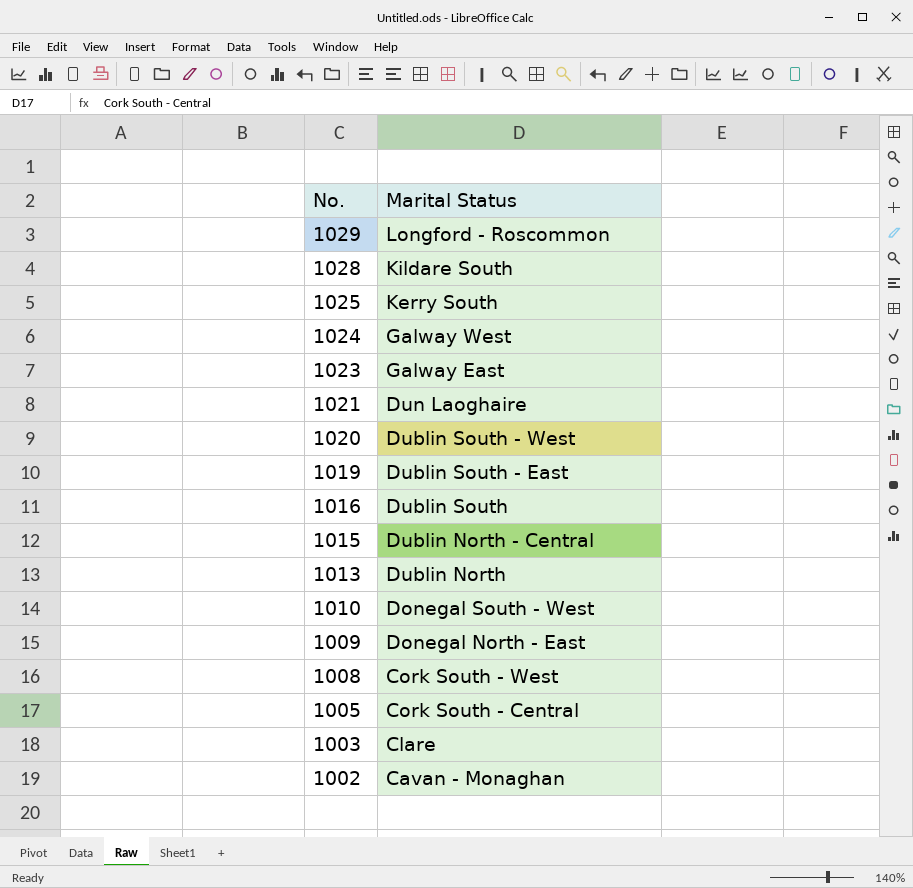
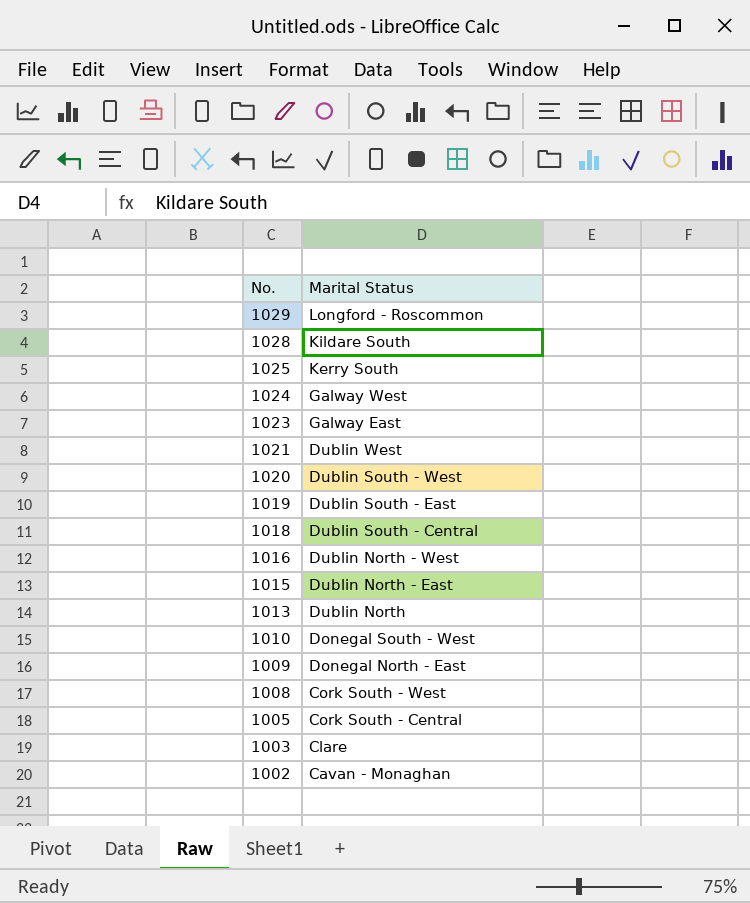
1021 | Marital Status: Dun Laoghaire -> Dublin West
row 1018: none -> Dublin South - Central
1016 | Marital Status: Dublin South -> Dublin North - West
1015 | Marital Status: Dublin North - Central -> Dublin North - East

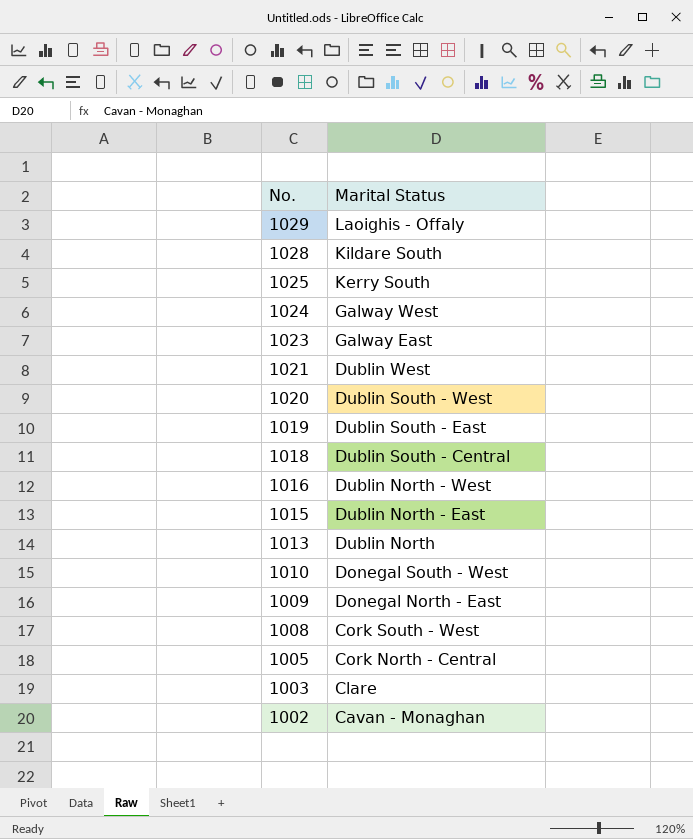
1029 | Marital Status: Longford - Roscommon -> Laoighis - Offaly
1005 | Marital Status: Cork South - Central -> Cork North - Central

